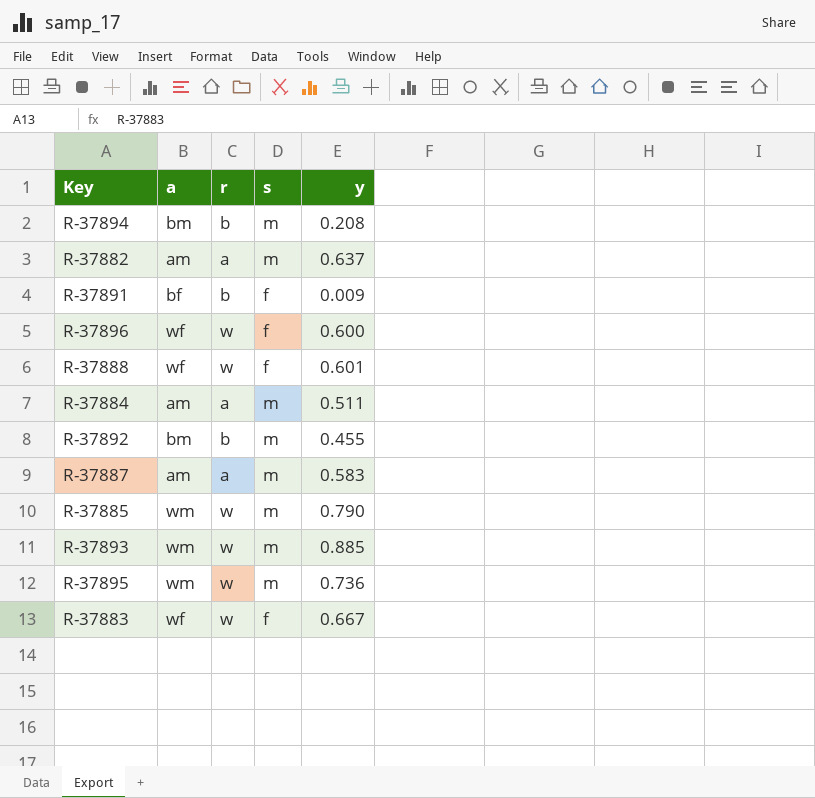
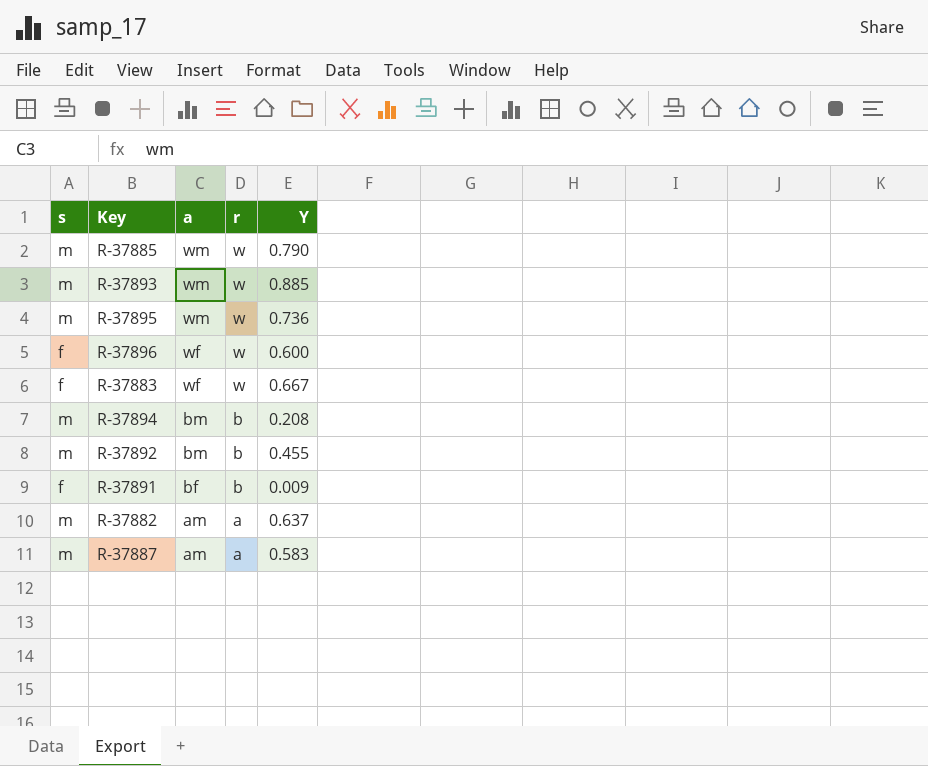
row order: none -> a descending
column s | position: 4 -> 1
column name: y -> Y
row R-37888: wf | w | f | 0.601 -> none
row R-37884: am | a | m | 0.511 -> none

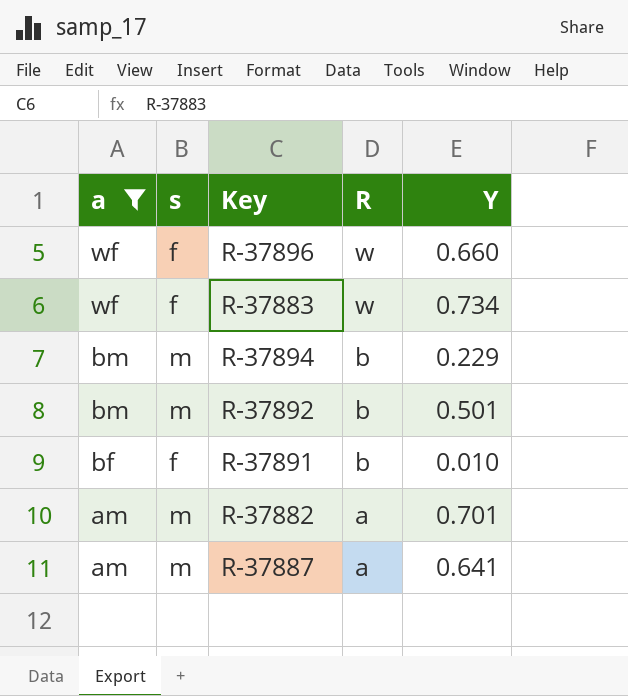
filter: none -> a != wm
column a | position: 3 -> 1
column name: r -> R
R-37896 | Y: 0.600 -> 0.660
R-37883 | Y: 0.667 -> 0.734
R-37894 | Y: 0.208 -> 0.229
R-37892 | Y: 0.455 -> 0.501
R-37891 | Y: 0.009 -> 0.010
R-37882 | Y: 0.637 -> 0.701
R-37887 | Y: 0.583 -> 0.641

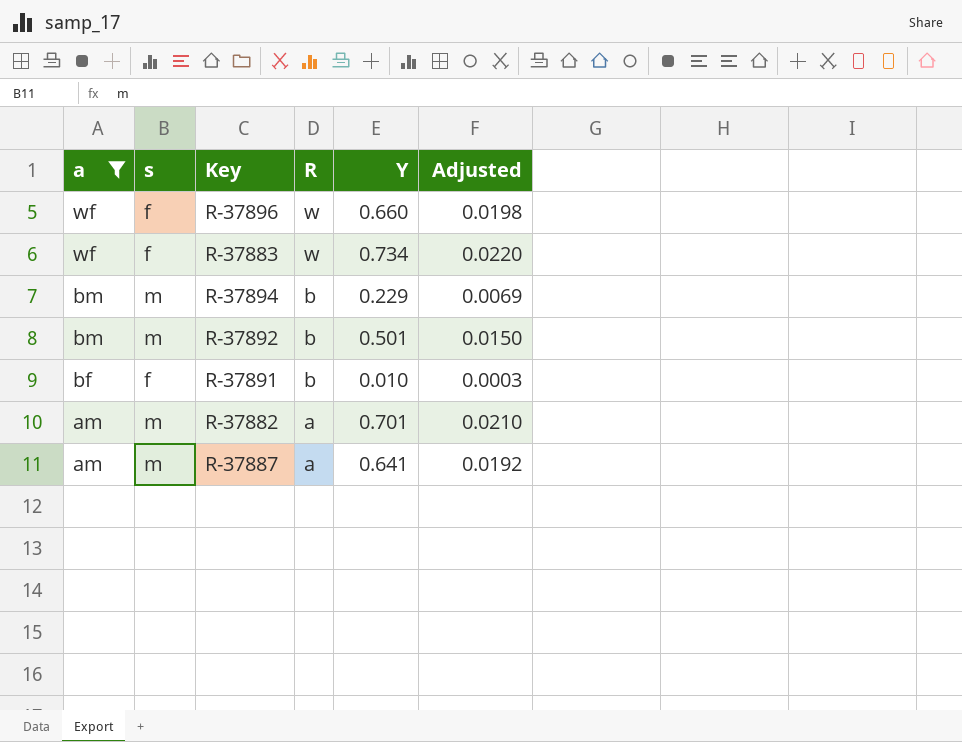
column Adjusted | formula: none -> [Y] * 0.03

